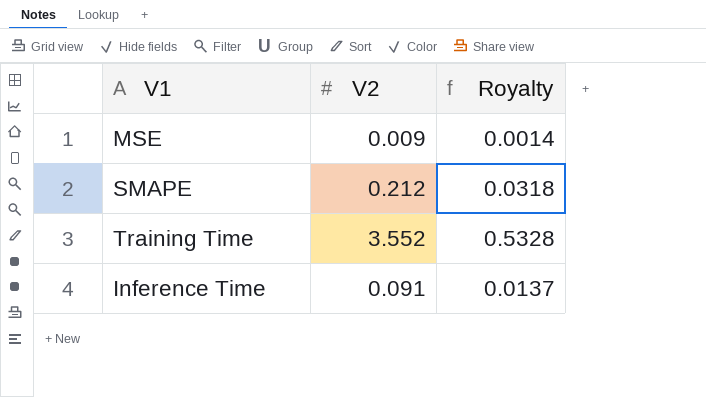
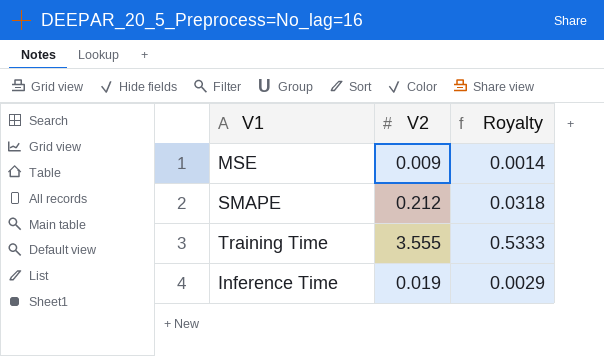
Training Time | V2: 3.552 -> 3.555
Training Time | Royalty: 0.5328 -> 0.5333
Inference Time | V2: 0.091 -> 0.019
Inference Time | Royalty: 0.0137 -> 0.0029

